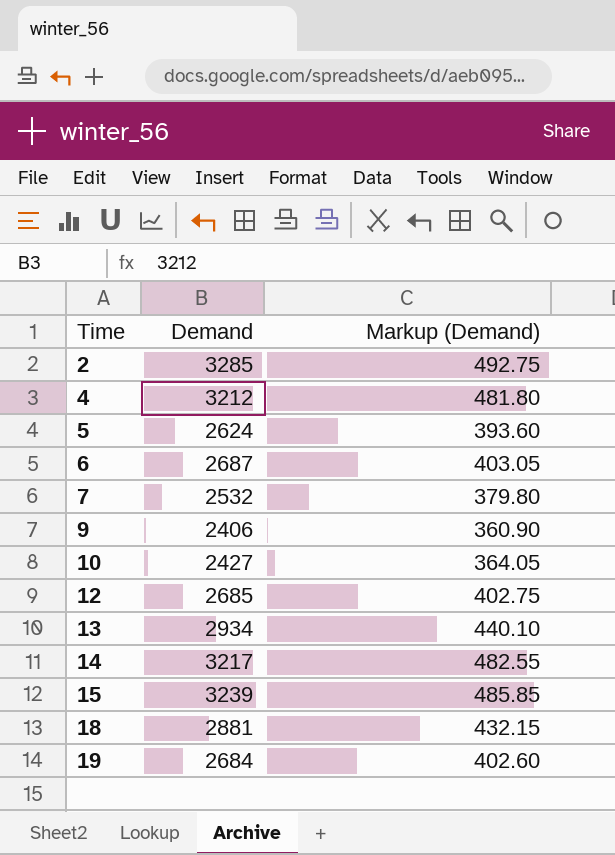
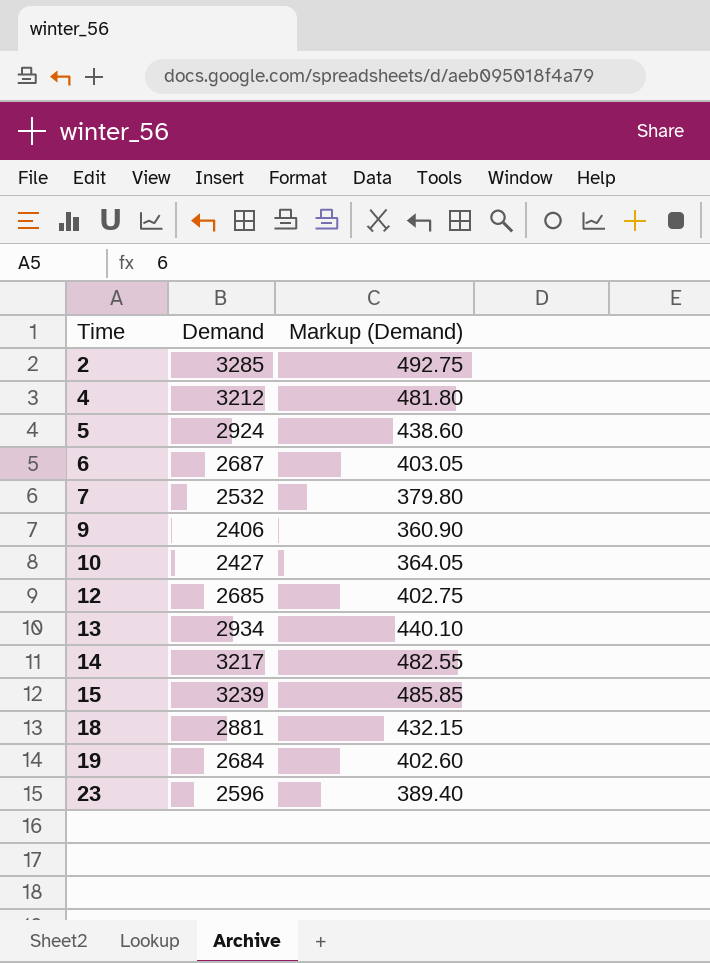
5 | Demand: 2624 -> 2924
5 | Markup (Demand): 393.60 -> 438.60
row 23: none -> 2596 | 389.40

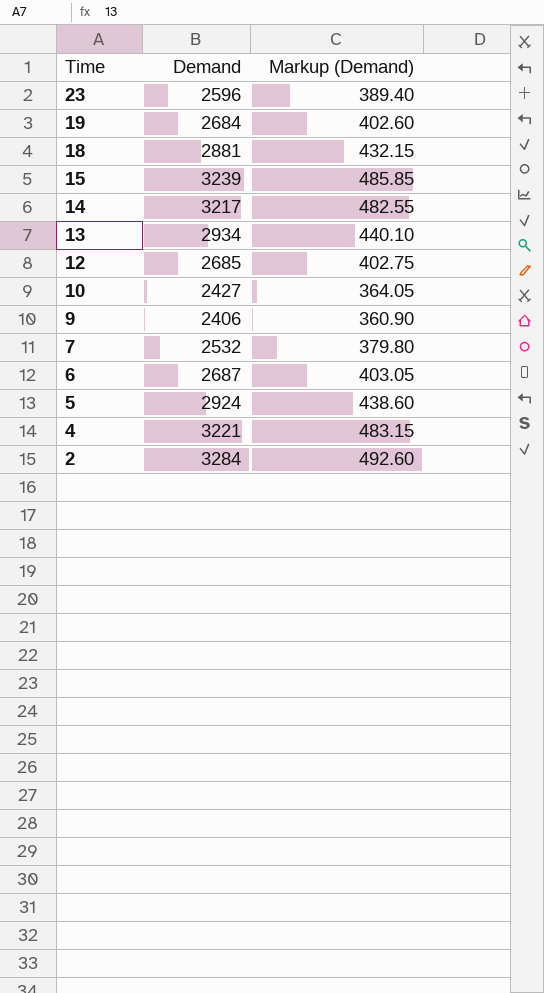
row order: Time ascending -> Time descending
4 | Demand: 3212 -> 3221
4 | Markup (Demand): 481.80 -> 483.15
2 | Demand: 3285 -> 3284
2 | Markup (Demand): 492.75 -> 492.60

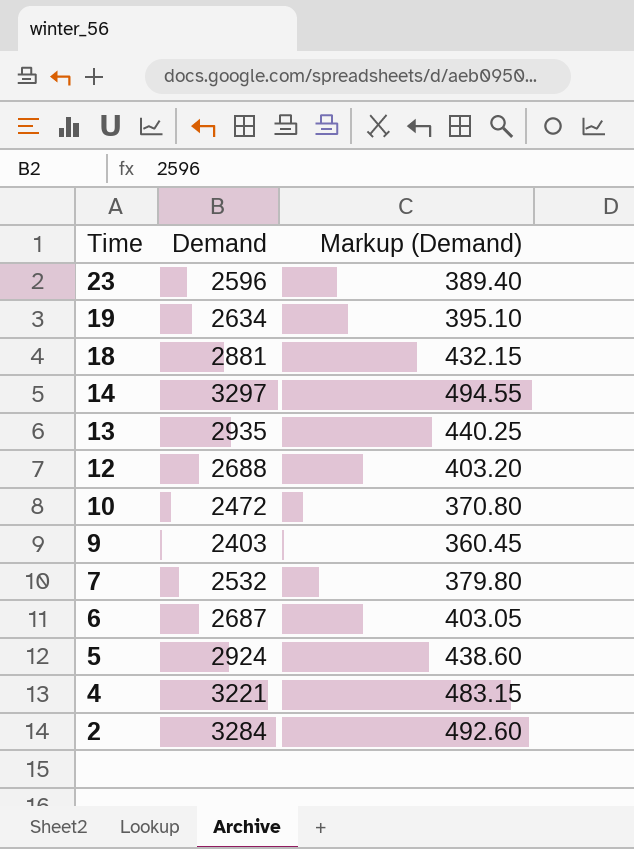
row 15: 3239 | 485.85 -> none
19 | Demand: 2684 -> 2634
19 | Markup (Demand): 402.60 -> 395.10
14 | Demand: 3217 -> 3297
14 | Markup (Demand): 482.55 -> 494.55
13 | Demand: 2934 -> 2935
13 | Markup (Demand): 440.10 -> 440.25
12 | Demand: 2685 -> 2688
12 | Markup (Demand): 402.75 -> 403.20
10 | Demand: 2427 -> 2472
10 | Markup (Demand): 364.05 -> 370.80
9 | Demand: 2406 -> 2403
9 | Markup (Demand): 360.90 -> 360.45

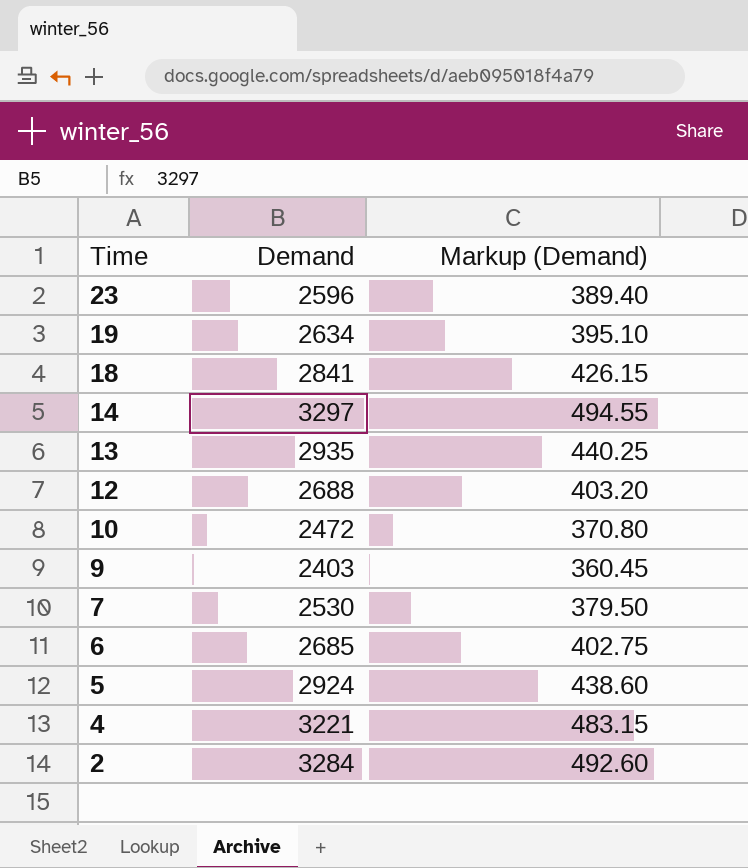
18 | Demand: 2881 -> 2841
18 | Markup (Demand): 432.15 -> 426.15
7 | Demand: 2532 -> 2530
7 | Markup (Demand): 379.80 -> 379.50
6 | Demand: 2687 -> 2685
6 | Markup (Demand): 403.05 -> 402.75

